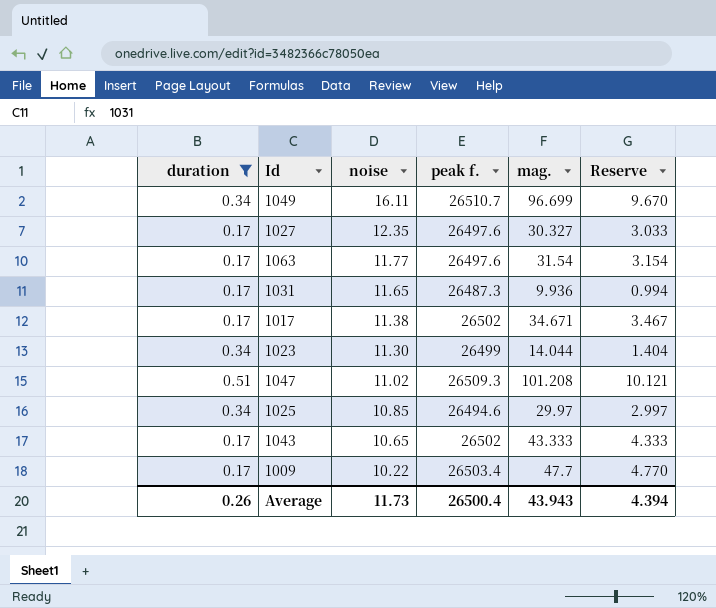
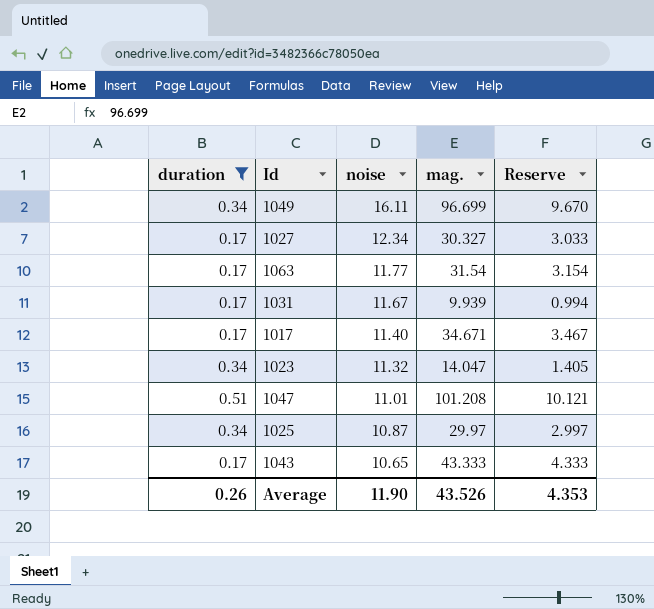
column peak f. | position: 4 -> none
row 1009: 0.17 | 10.22 | 26503.4 | 47.7 | 4.770 -> none
1027 | noise: 12.35 -> 12.34
1031 | noise: 11.65 -> 11.67
1031 | mag.: 9.936 -> 9.939
1017 | noise: 11.38 -> 11.40
1023 | noise: 11.30 -> 11.32
1023 | mag.: 14.044 -> 14.047
1023 | Reserve: 1.404 -> 1.405
1047 | noise: 11.02 -> 11.01
1025 | noise: 10.85 -> 10.87
Average | noise: 11.73 -> 11.90
Average | mag.: 43.943 -> 43.526
Average | Reserve: 4.394 -> 4.353

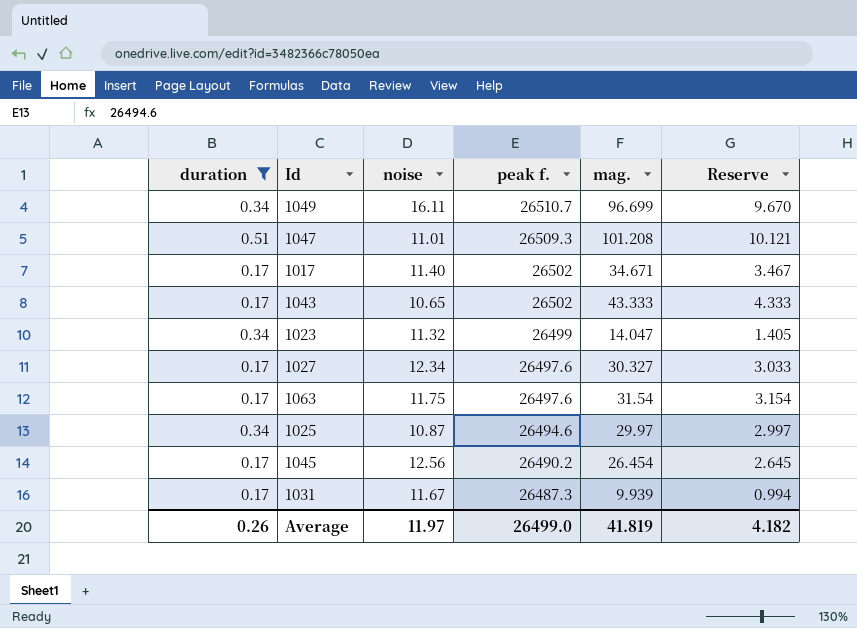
row order: noise descending -> peak f. descending
column peak f. | position: none -> 4
1063 | noise: 11.77 -> 11.75
row 1045: none -> 0.17 | 12.56 | 26490.2 | 26.454 | 2.645
Average | noise: 11.90 -> 11.97
Average | mag.: 43.526 -> 41.819
Average | Reserve: 4.353 -> 4.182

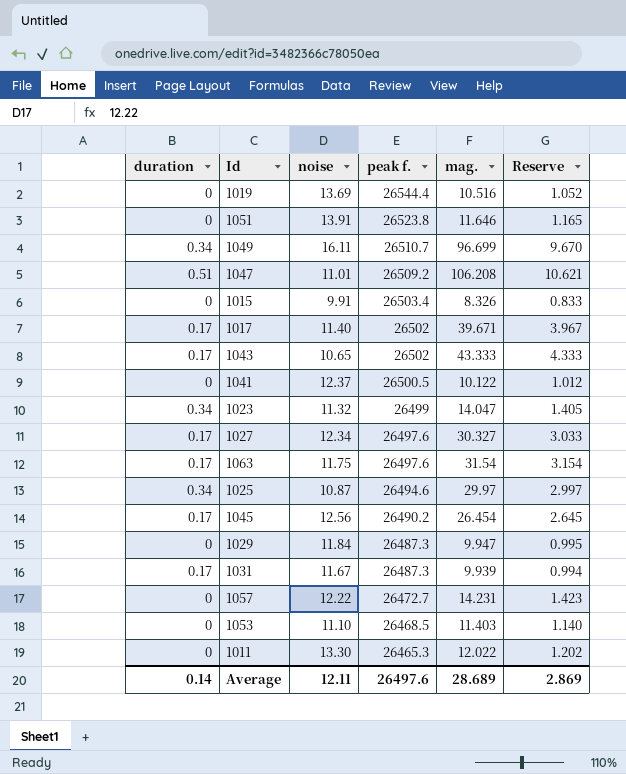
filter: duration != 0 -> none
1047 | peak f.: 26509.3 -> 26509.2
1047 | mag.: 101.208 -> 106.208
1047 | Reserve: 10.121 -> 10.621
1017 | mag.: 34.671 -> 39.671
1017 | Reserve: 3.467 -> 3.967
Average | duration: 0.26 -> 0.14
Average | noise: 11.97 -> 12.11
Average | peak f.: 26499.0 -> 26497.6
Average | mag.: 41.819 -> 28.689
Average | Reserve: 4.182 -> 2.869

